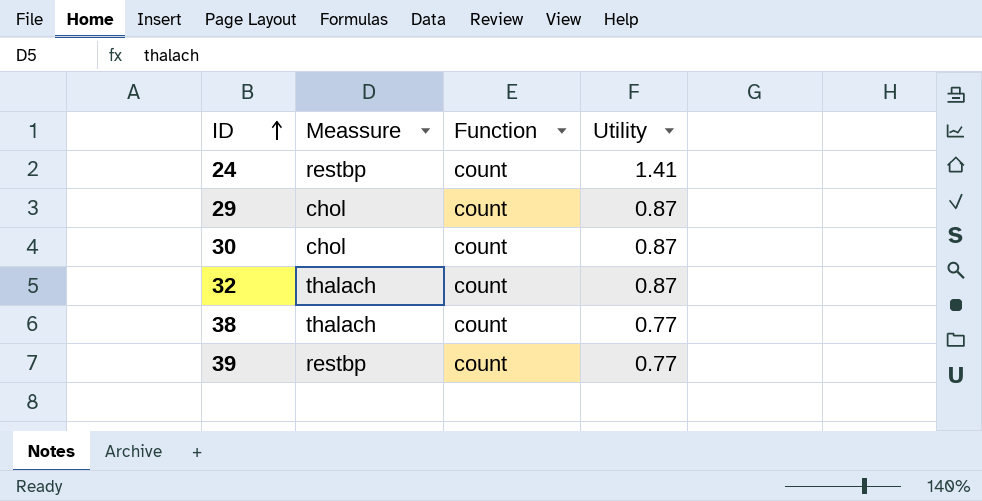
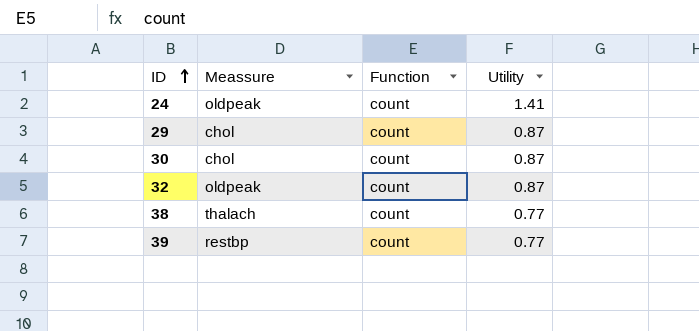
24 | Meassure: restbp -> oldpeak
32 | Meassure: thalach -> oldpeak

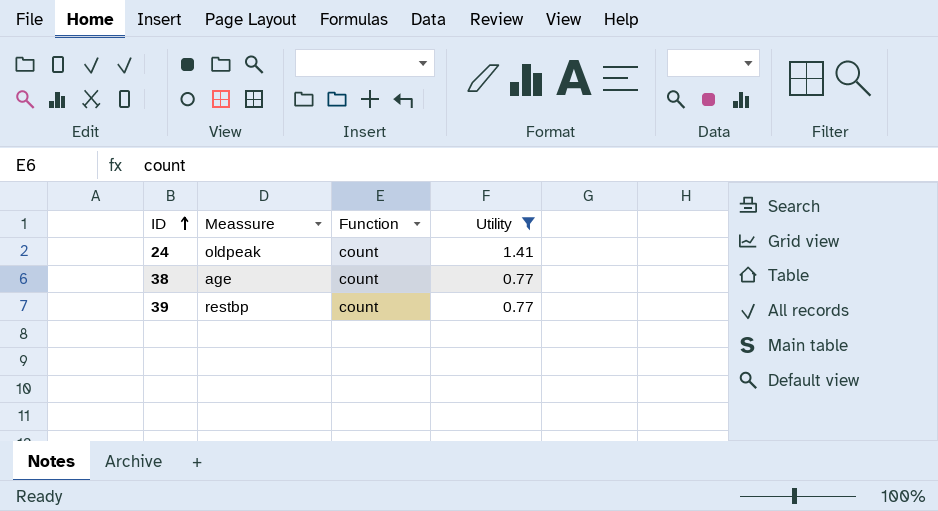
filter: none -> Utility != 0.87
38 | Meassure: thalach -> age

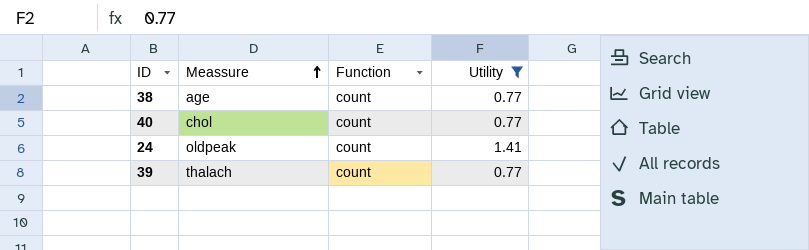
row order: ID ascending -> Meassure ascending
row 40: none -> chol | count | 0.77
39 | Meassure: restbp -> thalach

